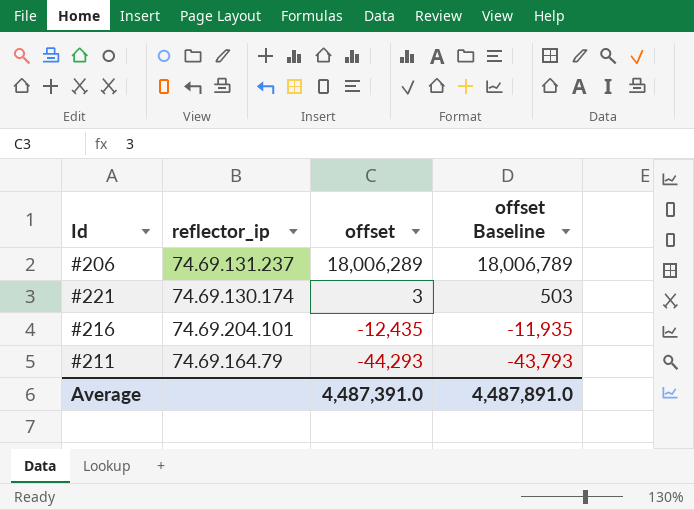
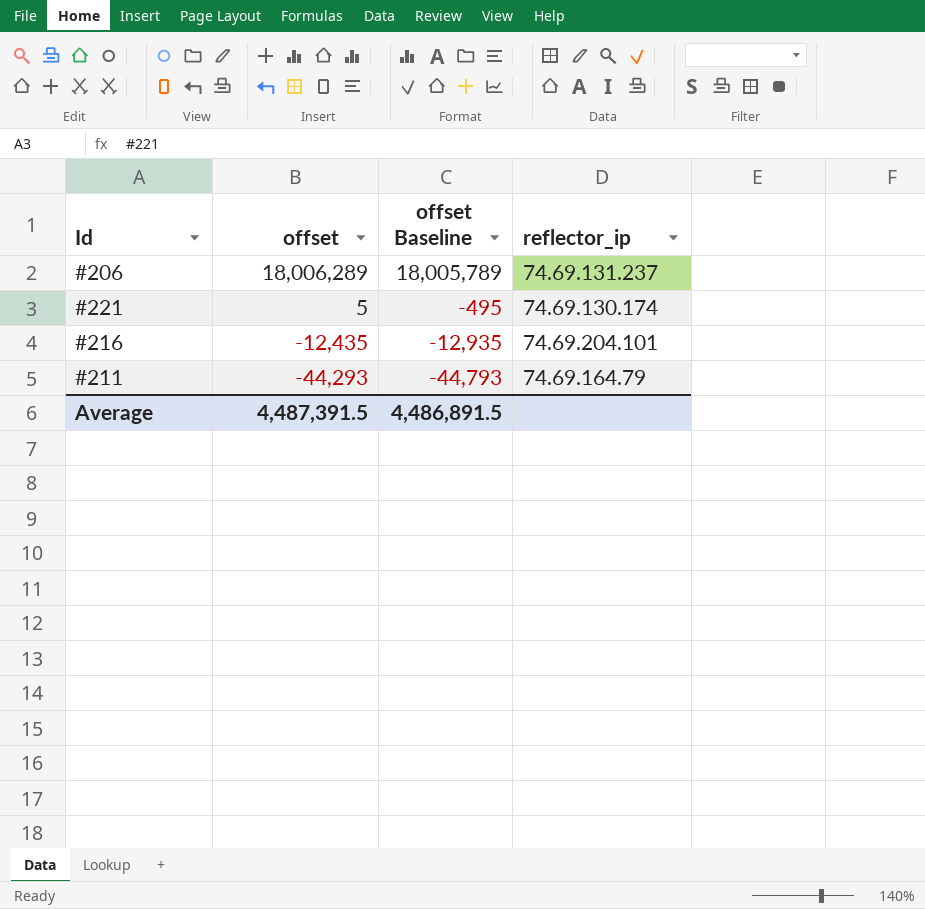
column offset Baseline | formula: [offset] + 500 -> [offset] - 500
column reflector_ip | position: 2 -> 4
#221 | offset: 3 -> 5
Average | offset: 4,487,391.0 -> 4,487,391.5
Average | offset Baseline: 4,487,891.0 -> 4,486,891.5

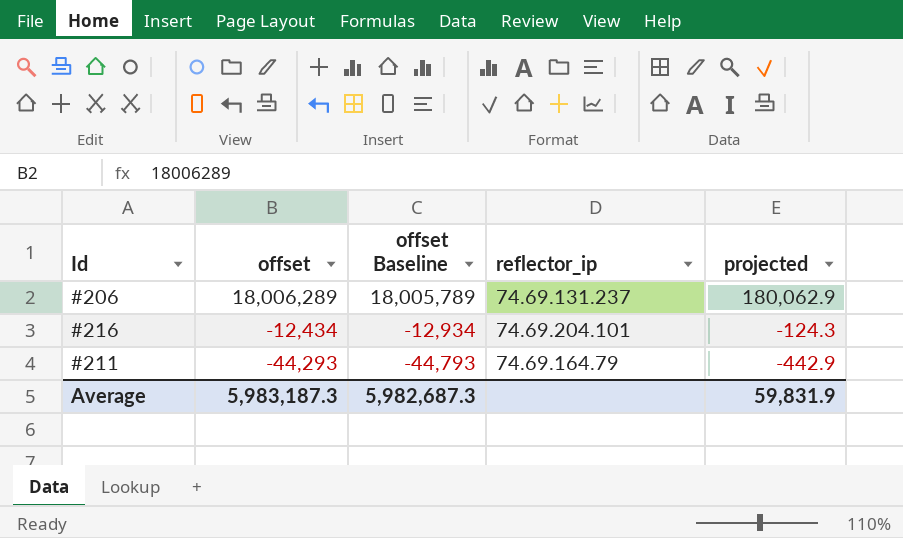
column projected | formula: none -> [offset] * 0.01
row #221: 5 | -495 | 74.69.130.174 -> none
#216 | offset: -12,435 -> -12,434
#216 | offset Baseline: -12,935 -> -12,934
Average | offset: 4,487,391.5 -> 5,983,187.3
Average | offset Baseline: 4,486,891.5 -> 5,982,687.3

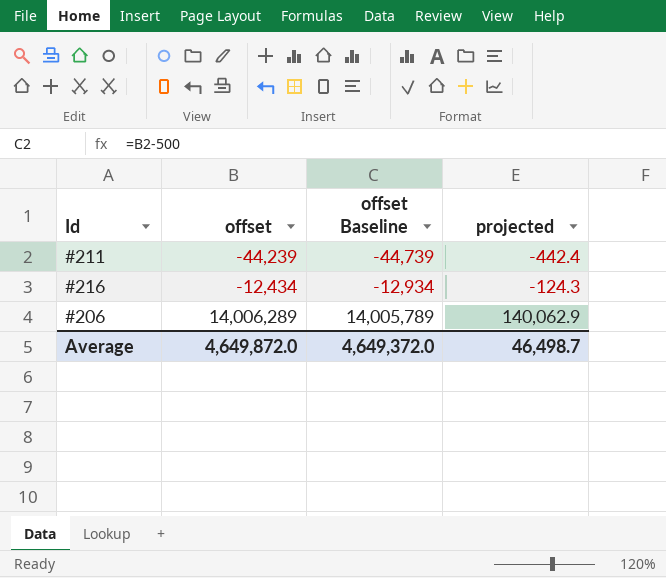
row order: offset descending -> offset ascending
column reflector_ip | position: 4 -> none
#211 | offset: -44,293 -> -44,239
#211 | offset Baseline: -44,793 -> -44,739
#211 | projected: -442.9 -> -442.4
#206 | offset: 18,006,289 -> 14,006,289
#206 | offset Baseline: 18,005,789 -> 14,005,789
#206 | projected: 180,062.9 -> 140,062.9
Average | offset: 5,983,187.3 -> 4,649,872.0
Average | offset Baseline: 5,982,687.3 -> 4,649,372.0
Average | projected: 59,831.9 -> 46,498.7

